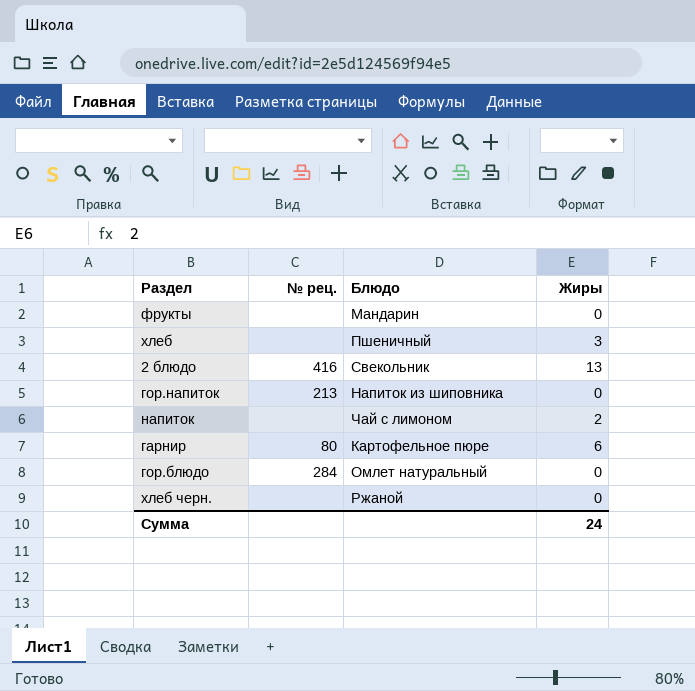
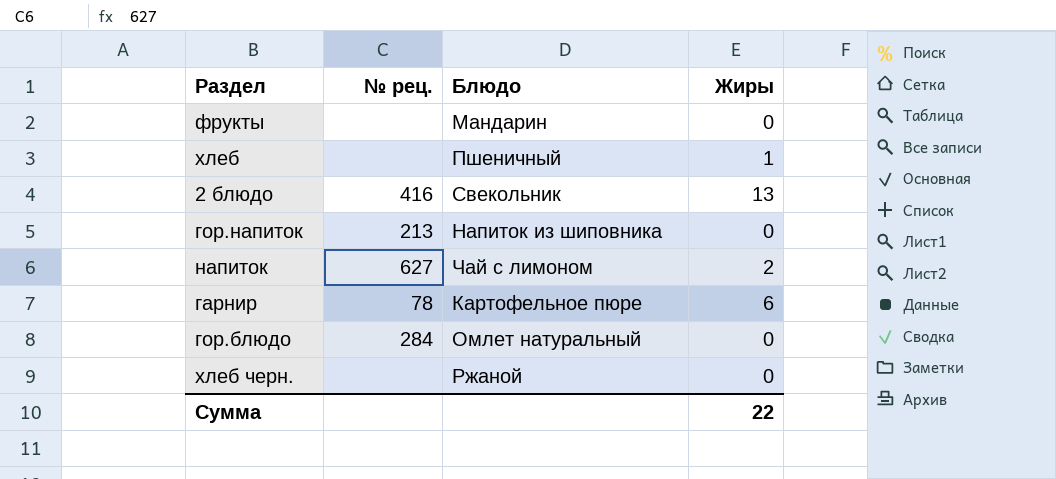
хлеб | Жиры: 3 -> 1
напиток | № рец.: none -> 627
гарнир | № рец.: 80 -> 78
Сумма | Жиры: 24 -> 22

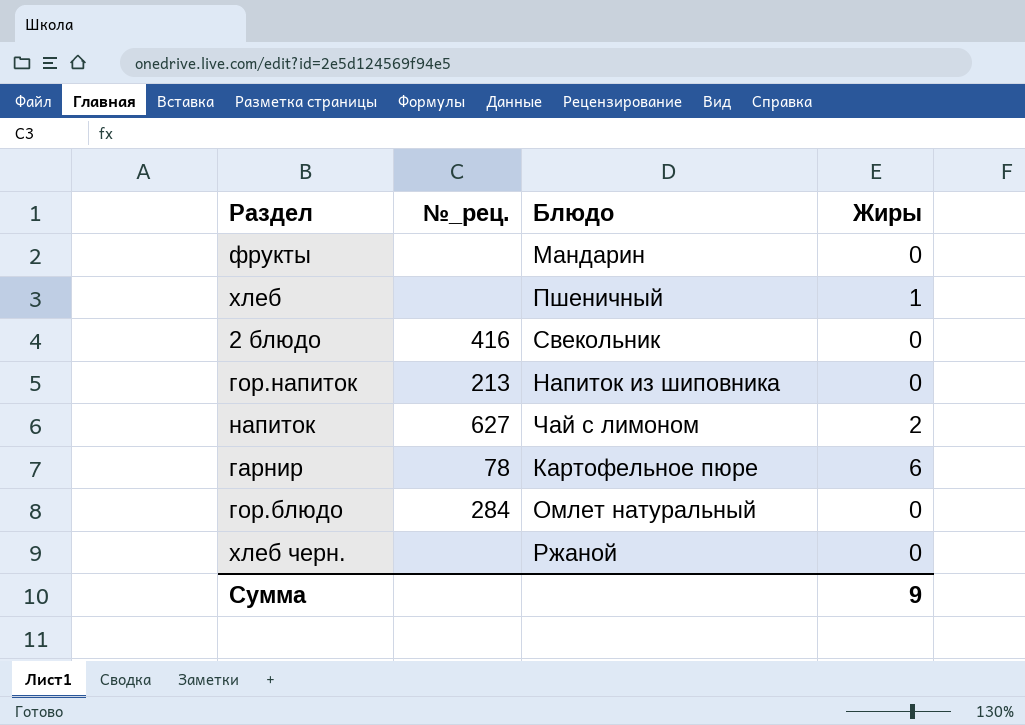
column name: № рец. -> №_рец.
2 блюдо | Жиры: 13 -> 0
Сумма | Жиры: 22 -> 9

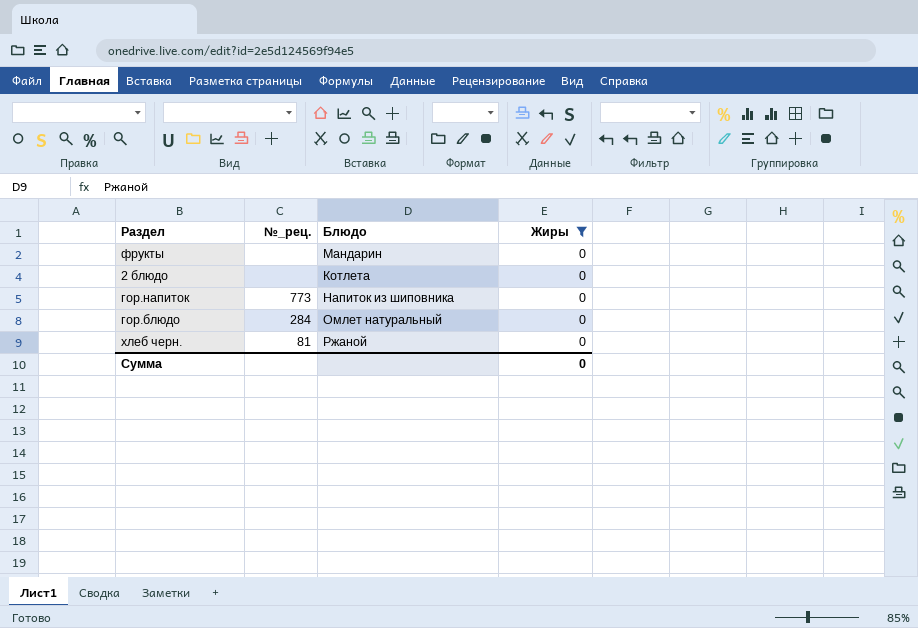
filter: none -> Жиры = 0
2 блюдо | №_рец.: 416 -> none
2 блюдо | Блюдо: Свекольник -> Котлета
гор.напиток | №_рец.: 213 -> 773
хлеб черн. | №_рец.: none -> 81
Сумма | Жиры: 9 -> 0

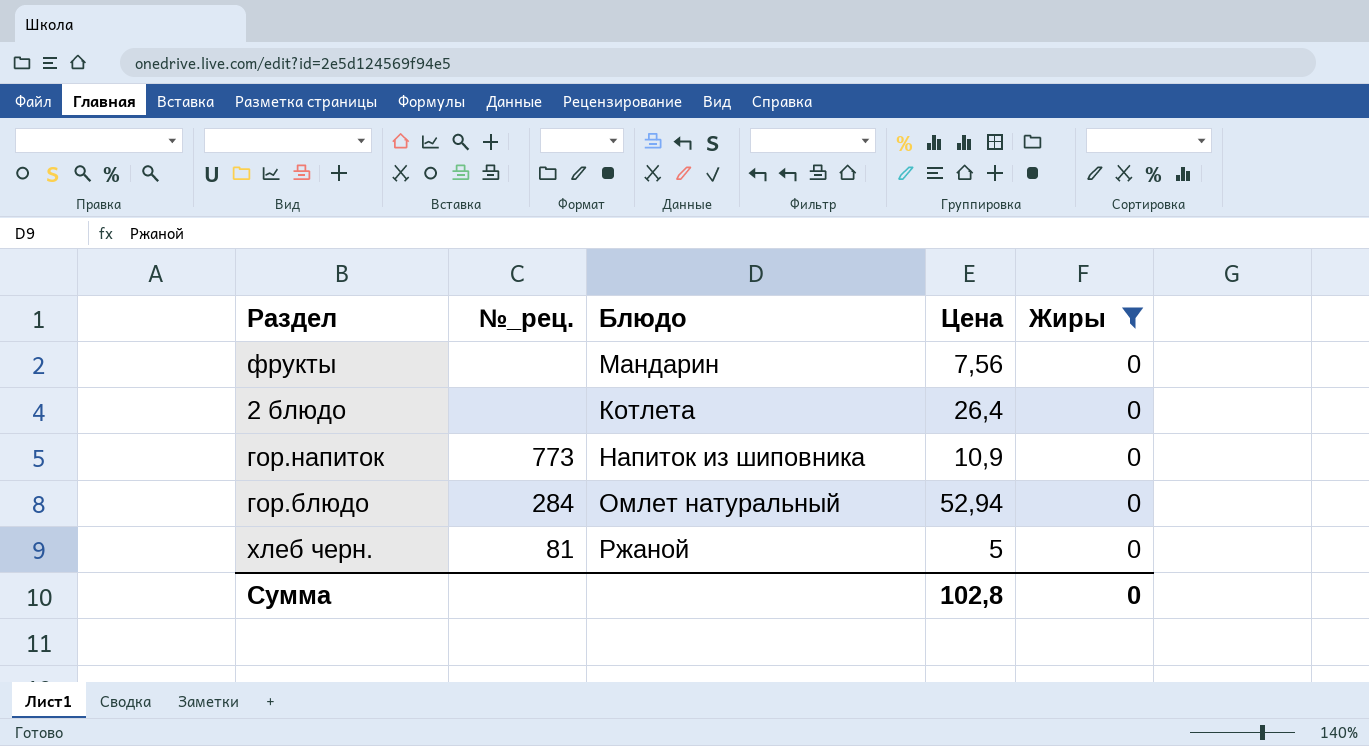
column Цена | position: none -> 4

